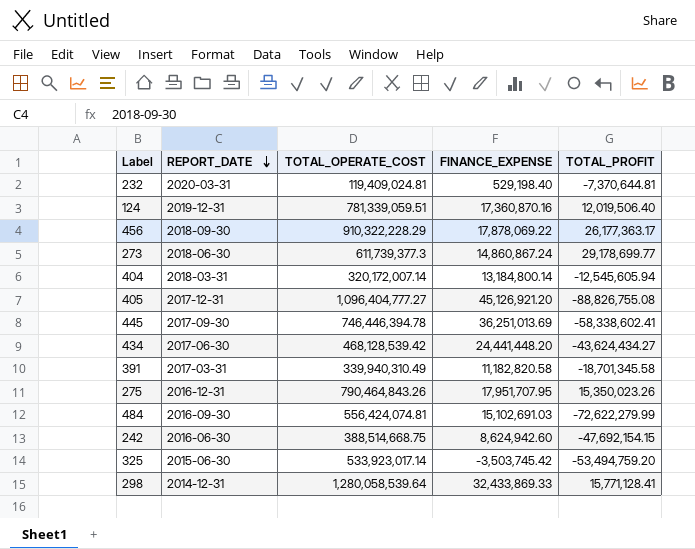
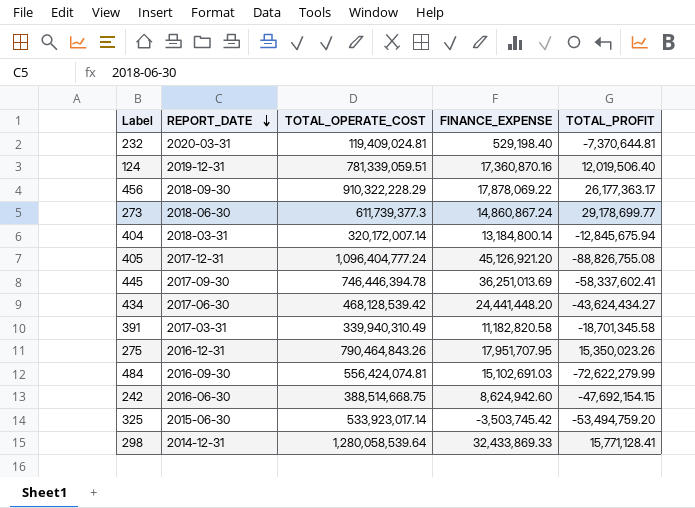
404 | TOTAL_PROFIT: -12,545,605.94 -> -12,845,675.94
405 | TOTAL_OPERATE_COST: 1,096,404,777.27 -> 1,096,404,777.24
445 | TOTAL_PROFIT: -58,338,602.41 -> -58,337,602.41

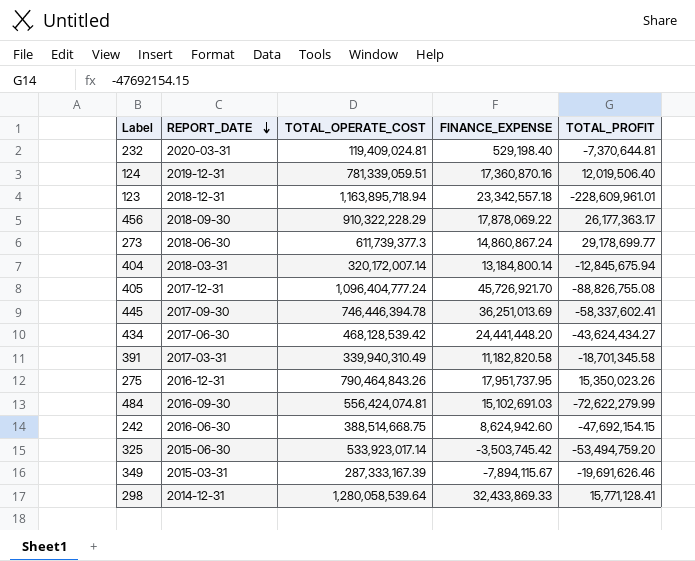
row 123: none -> 2018-12-31 | 1,163,895,718.94 | 23,342,557.18 | -228,609,961.01
405 | FINANCE_EXPENSE: 45,126,921.20 -> 45,726,921.70
275 | FINANCE_EXPENSE: 17,951,707.95 -> 17,951,737.95
row 349: none -> 2015-03-31 | 287,333,167.39 | -7,894,115.67 | -19,691,626.46

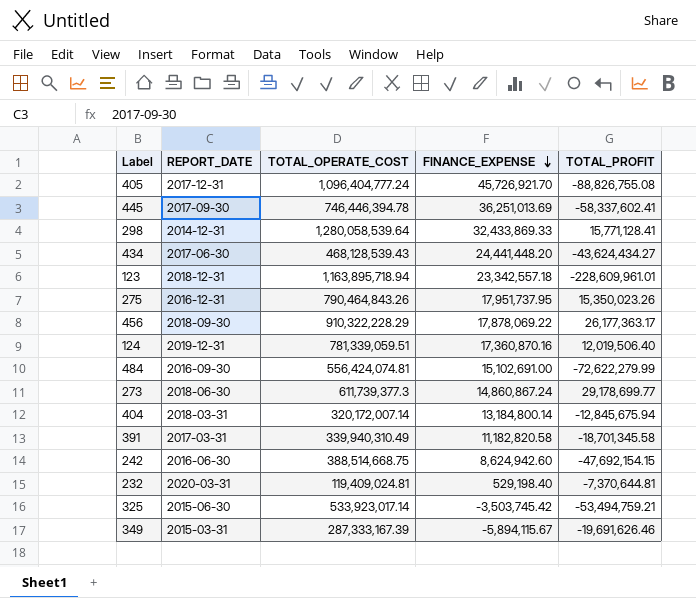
row order: REPORT_DATE descending -> FINANCE_EXPENSE descending
434 | TOTAL_OPERATE_COST: 468,128,539.42 -> 468,128,539.43
484 | FINANCE_EXPENSE: 15,102,691.03 -> 15,102,691.00
325 | TOTAL_PROFIT: -53,494,759.20 -> -53,494,759.21
349 | FINANCE_EXPENSE: -7,894,115.67 -> -5,894,115.67

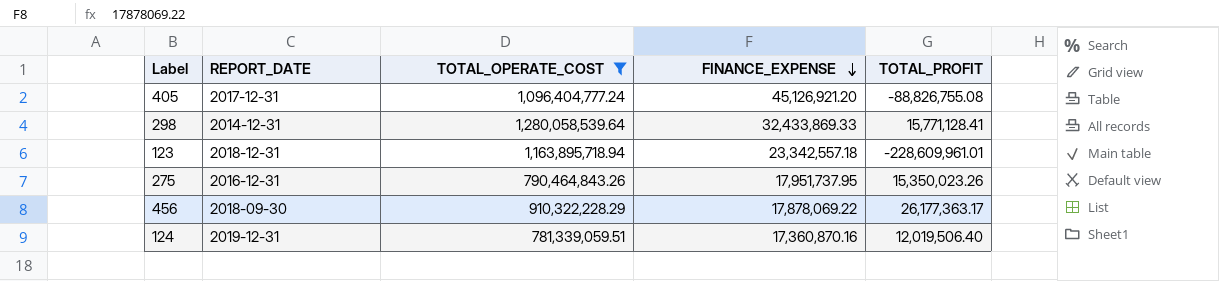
filter: none -> TOTAL_OPERATE_COST >= 781,339,059.51
405 | FINANCE_EXPENSE: 45,726,921.70 -> 45,126,921.20

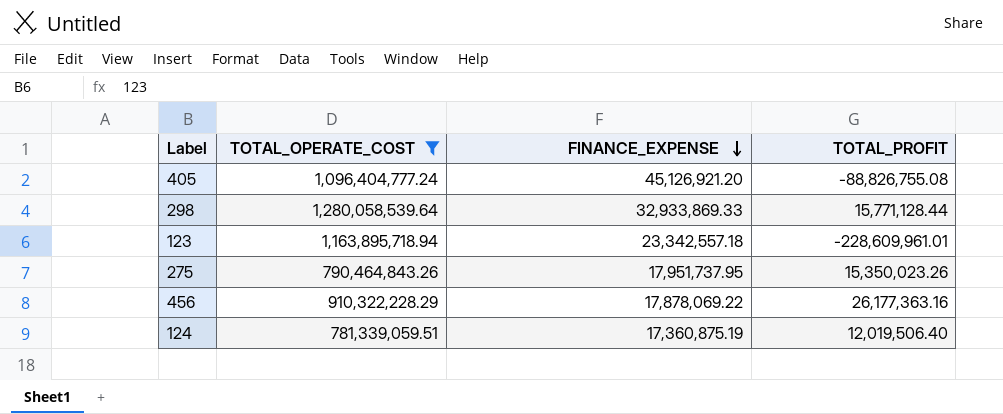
column REPORT_DATE | position: 2 -> none
298 | FINANCE_EXPENSE: 32,433,869.33 -> 32,933,869.33
298 | TOTAL_PROFIT: 15,771,128.41 -> 15,771,128.44
456 | TOTAL_PROFIT: 26,177,363.17 -> 26,177,363.16
124 | FINANCE_EXPENSE: 17,360,870.16 -> 17,360,875.19

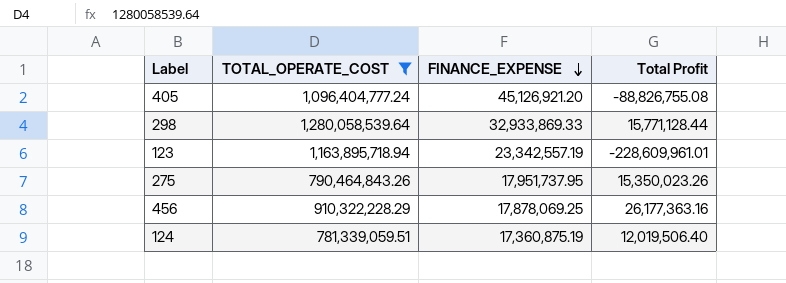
column name: TOTAL_PROFIT -> Total Profit
123 | FINANCE_EXPENSE: 23,342,557.18 -> 23,342,557.19
456 | FINANCE_EXPENSE: 17,878,069.22 -> 17,878,069.25

